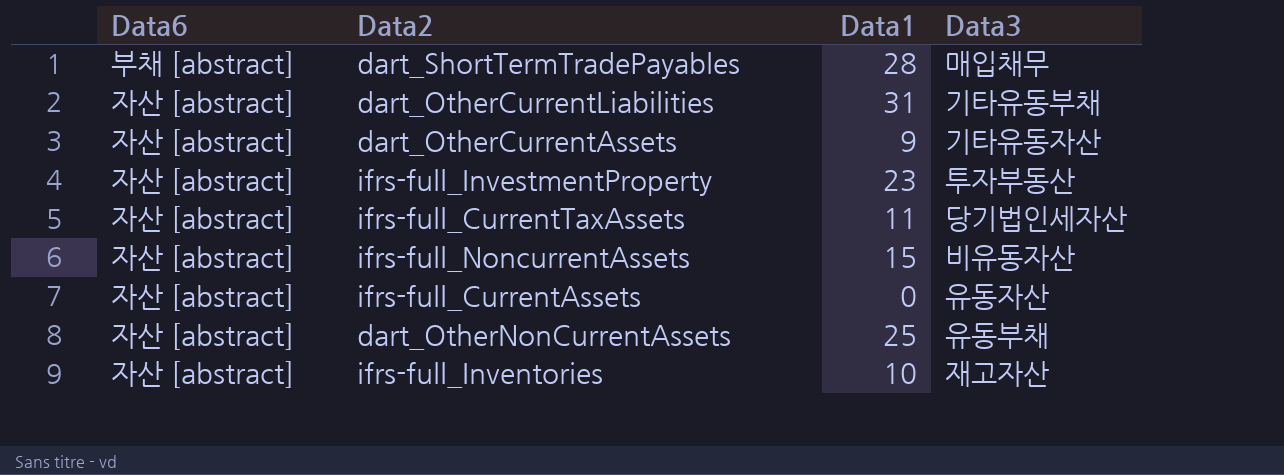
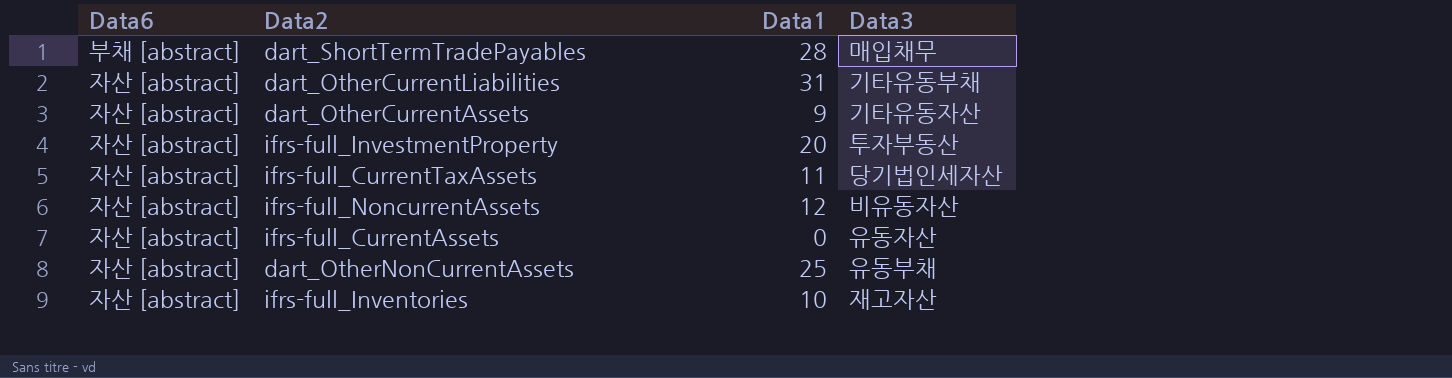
ifrs-full_InvestmentProperty | Data1: 23 -> 20
ifrs-full_NoncurrentAssets | Data1: 15 -> 12

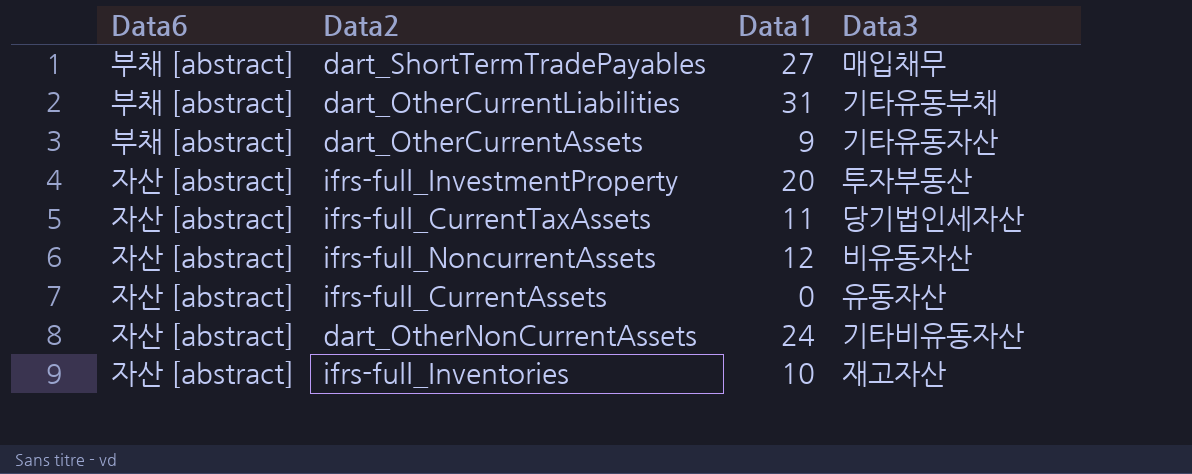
dart_ShortTermTradePayables | Data1: 28 -> 27
dart_OtherCurrentLiabilities | Data6: 자산 [abstract] -> 부채 [abstract]
dart_OtherCurrentAssets | Data6: 자산 [abstract] -> 부채 [abstract]
dart_OtherNonCurrentAssets | Data1: 25 -> 24
dart_OtherNonCurrentAssets | Data3: 유동부채 -> 기타비유동자산

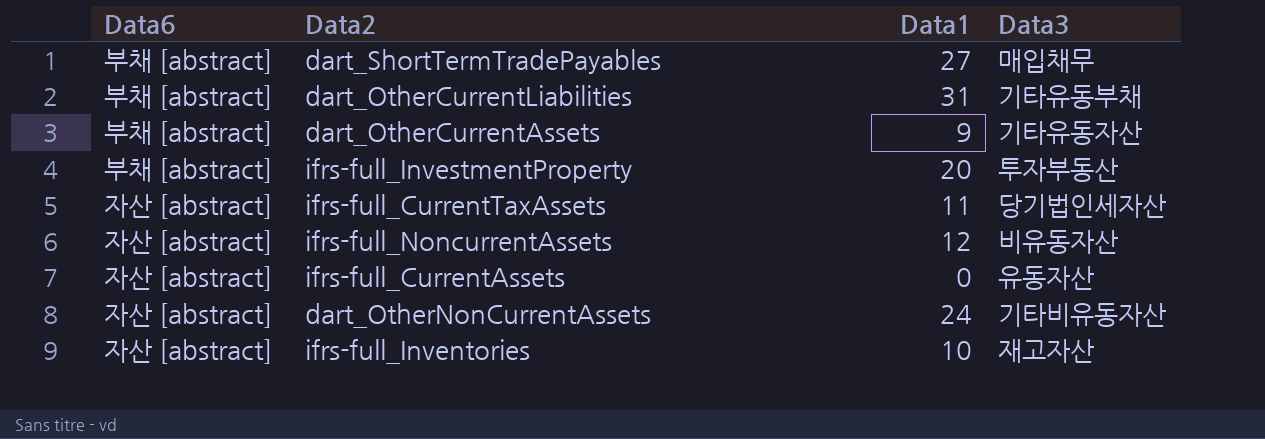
ifrs-full_InvestmentProperty | Data6: 자산 [abstract] -> 부채 [abstract]

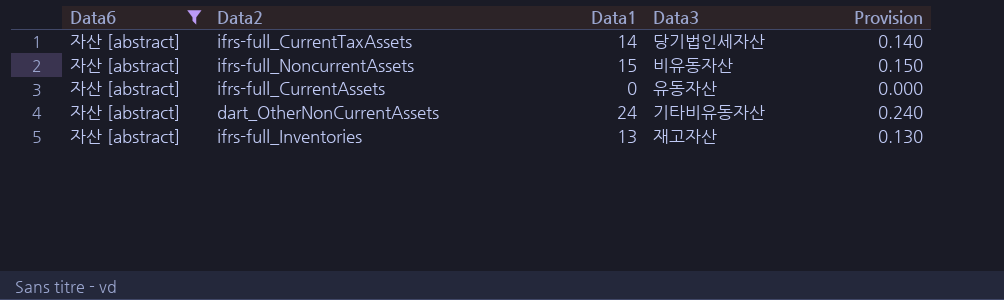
filter: none -> Data6 = 자산 [abstract]
column Provision | formula: none -> [Data1] * 0.01
ifrs-full_CurrentTaxAssets | Data1: 11 -> 14
ifrs-full_NoncurrentAssets | Data1: 12 -> 15
ifrs-full_Inventories | Data1: 10 -> 13

